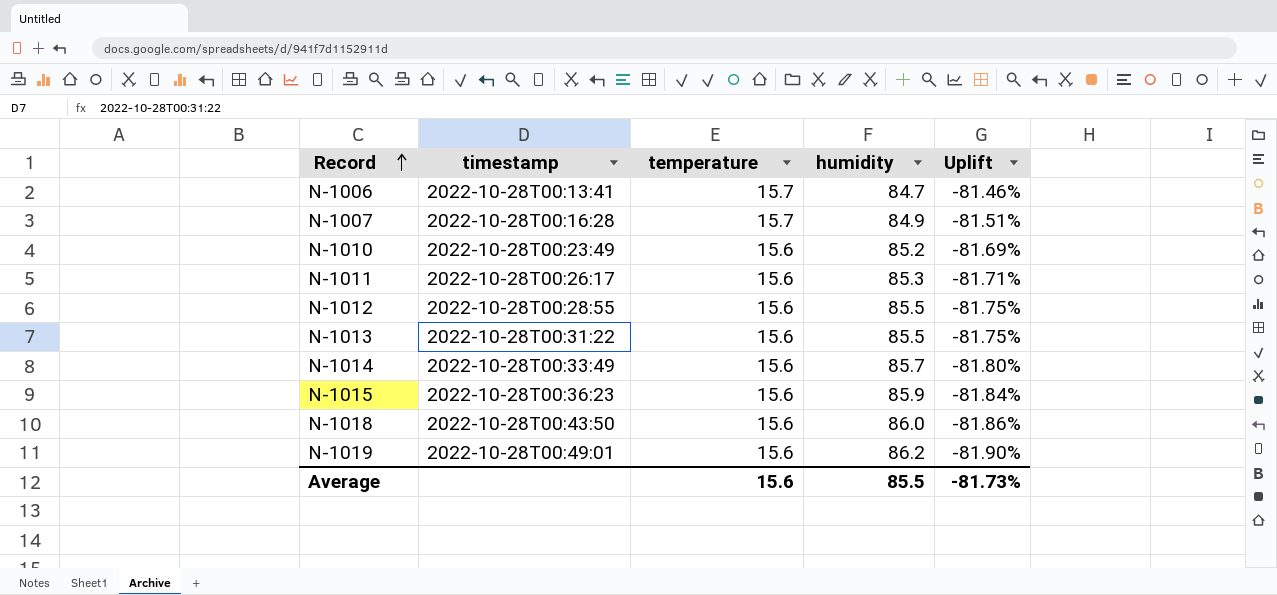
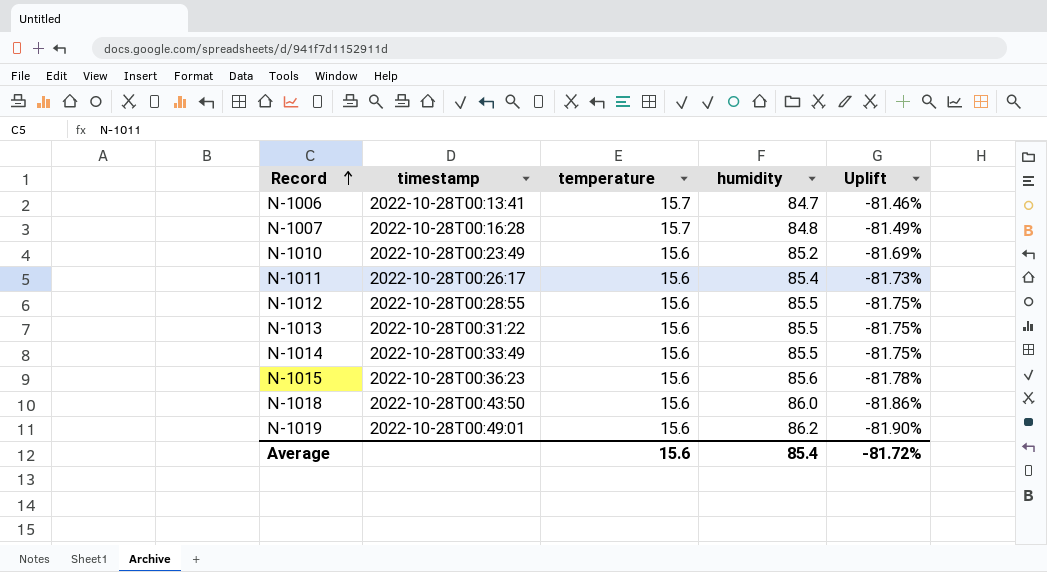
N-1007 | humidity: 84.9 -> 84.8
N-1007 | Uplift: -81.51% -> -81.49%
N-1011 | humidity: 85.3 -> 85.4
N-1011 | Uplift: -81.71% -> -81.73%
N-1014 | humidity: 85.7 -> 85.5
N-1014 | Uplift: -81.80% -> -81.75%
N-1015 | humidity: 85.9 -> 85.6
N-1015 | Uplift: -81.84% -> -81.78%
Average | humidity: 85.5 -> 85.4
Average | Uplift: -81.73% -> -81.72%

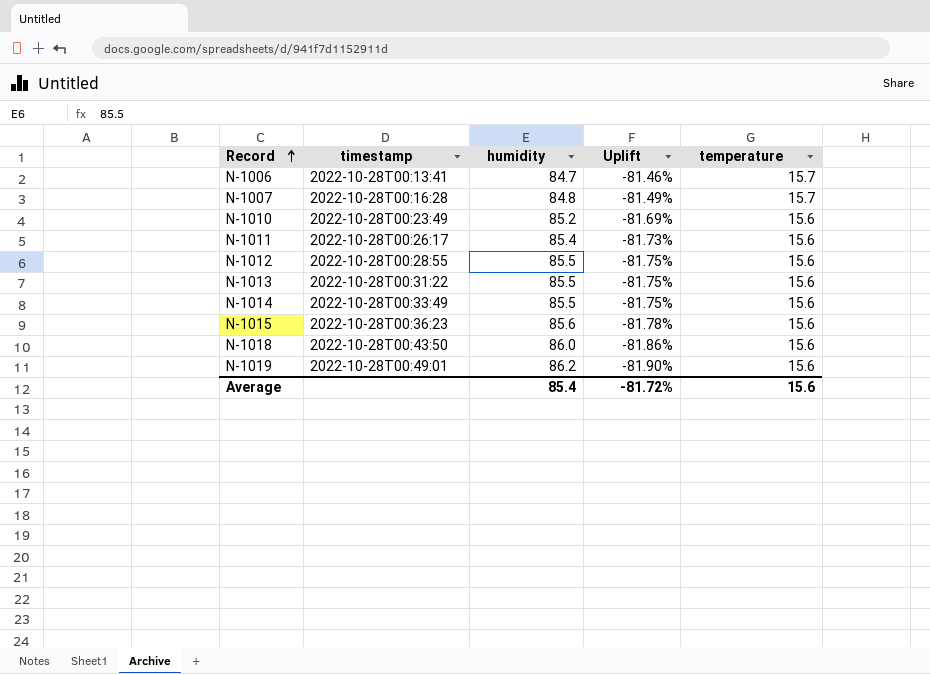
column temperature | position: 3 -> 5

